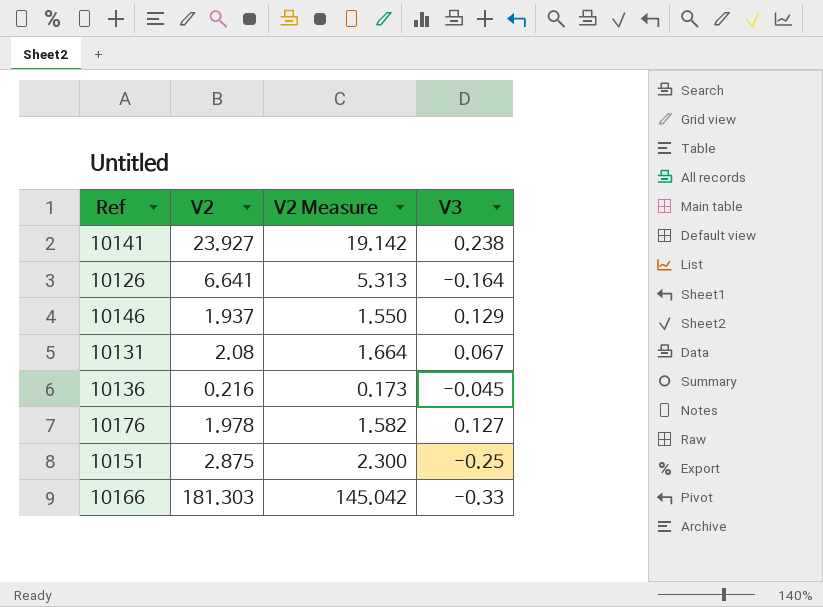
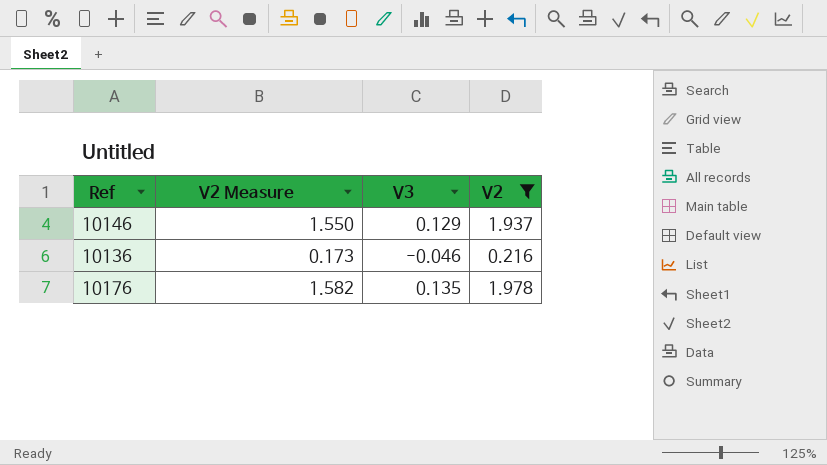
filter: none -> V2 <= 1.978
column V2 | position: 2 -> 4
10136 | V3: -0.045 -> -0.046
10176 | V3: 0.127 -> 0.135

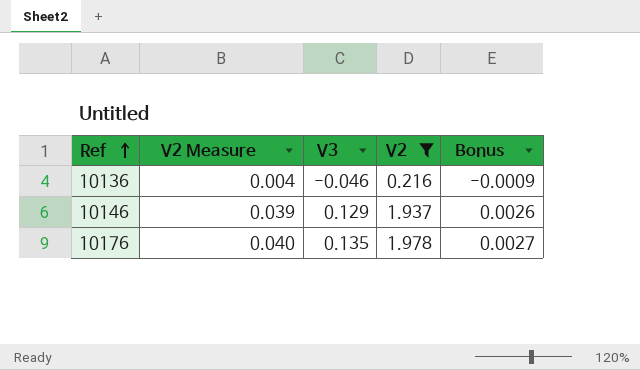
row order: none -> Ref ascending
column V2 Measure | formula: [V2] * 0.8 -> [V2] * 0.02
column Bonus | formula: none -> [V3] * 0.02

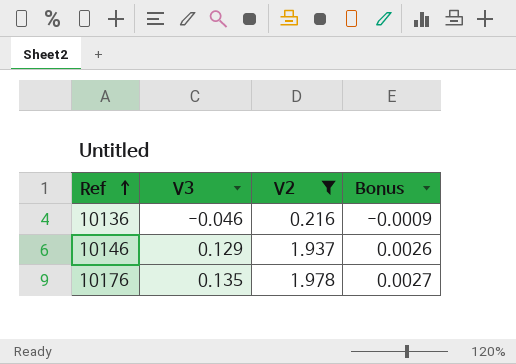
column V2 Measure | formula: [V2] * 0.02 -> none

